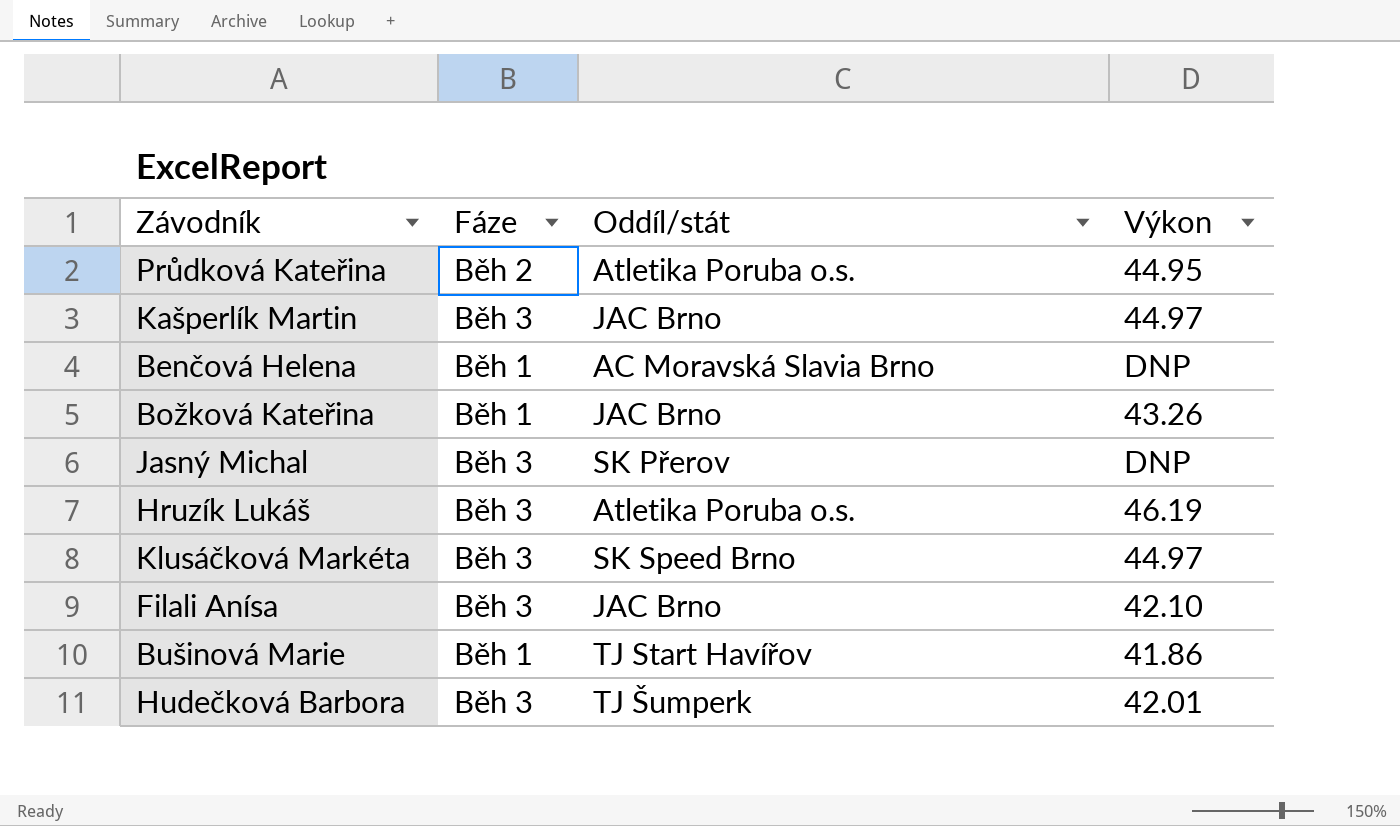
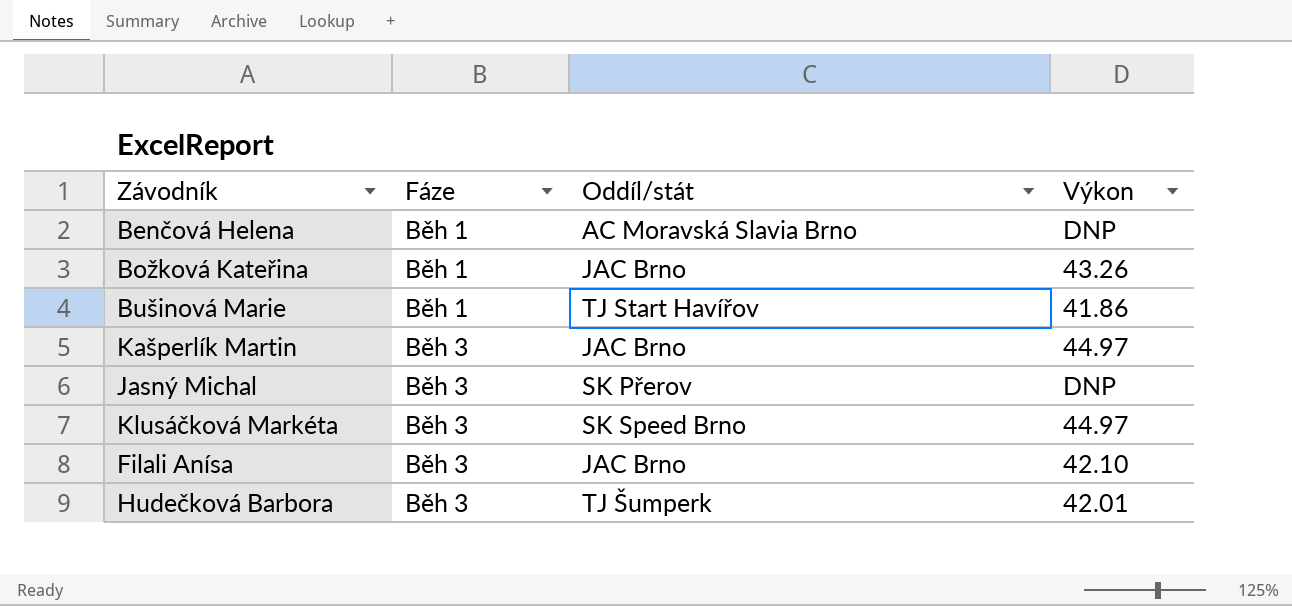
row order: none -> Fáze ascending
row Průdková Kateřina: Běh 2 | Atletika Poruba o.s. | 44.95 -> none
row Hruzík Lukáš: Běh 3 | Atletika Poruba o.s. | 46.19 -> none

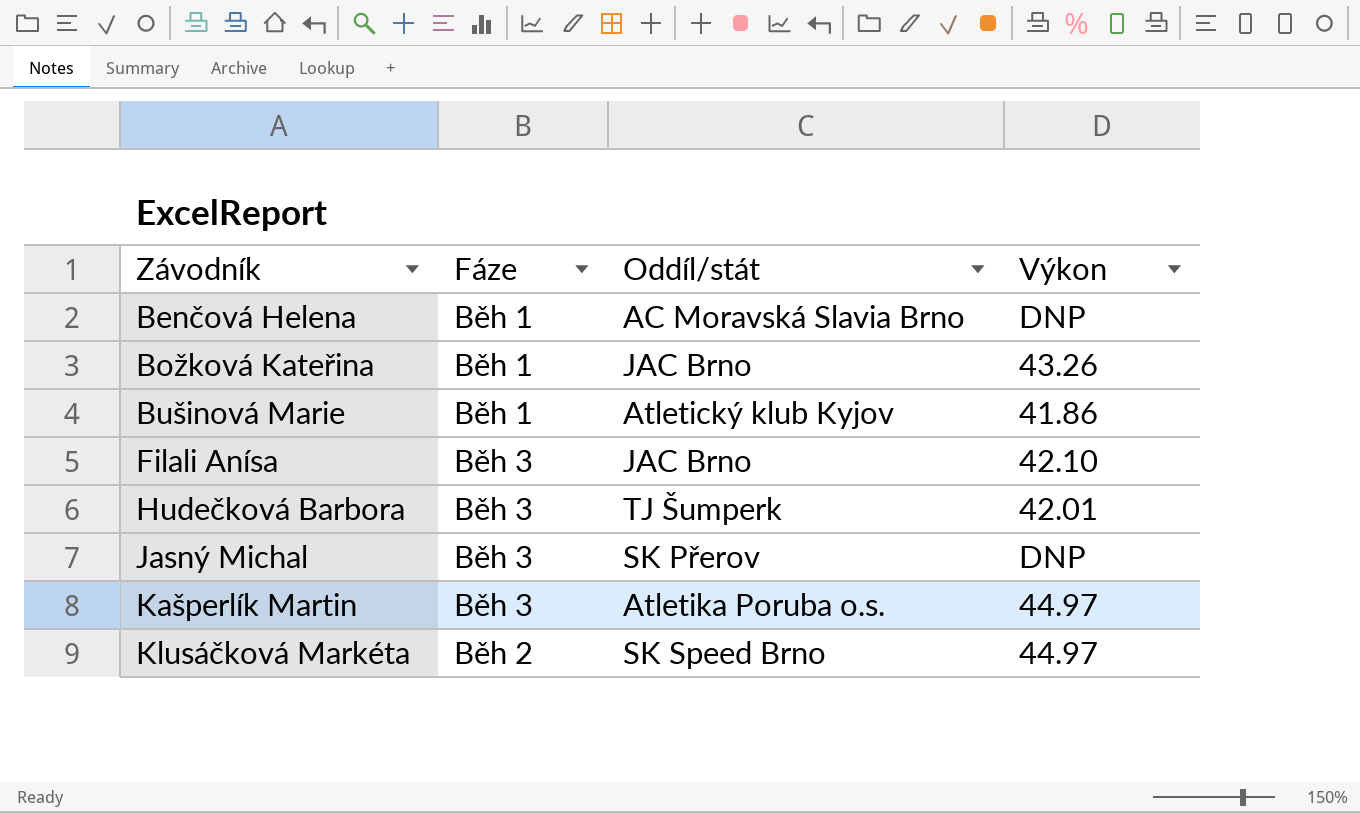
row order: Fáze ascending -> Závodník ascending
Bušinová Marie | Oddíl/stát: TJ Start Havířov -> Atletický klub Kyjov
Kašperlík Martin | Oddíl/stát: JAC Brno -> Atletika Poruba o.s.
Klusáčková Markéta | Fáze: Běh 3 -> Běh 2

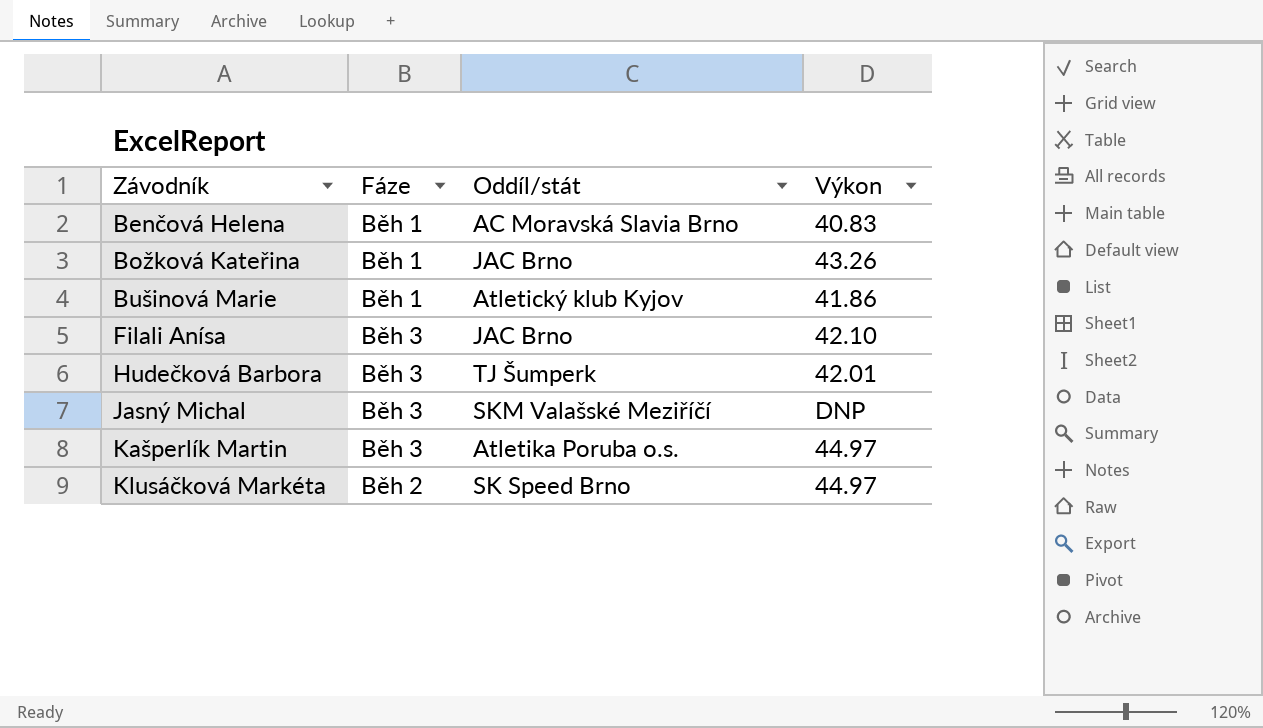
Benčová Helena | Výkon: DNP -> 40.83
Jasný Michal | Oddíl/stát: SK Přerov -> SKM Valašské Meziříčí

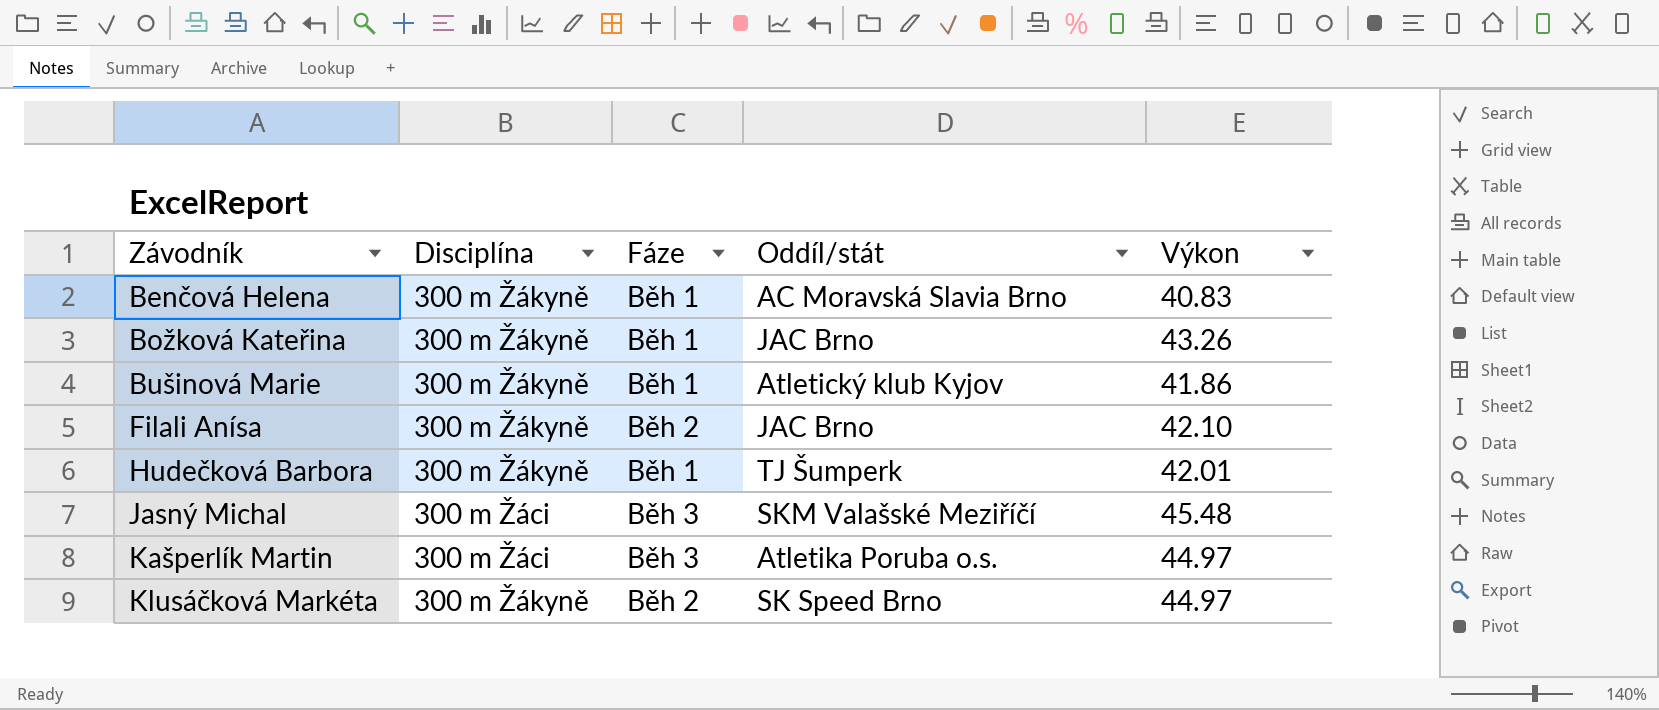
column Disciplína | position: none -> 2
Filali Anísa | Fáze: Běh 3 -> Běh 2
Hudečková Barbora | Fáze: Běh 3 -> Běh 1
Jasný Michal | Výkon: DNP -> 45.48

